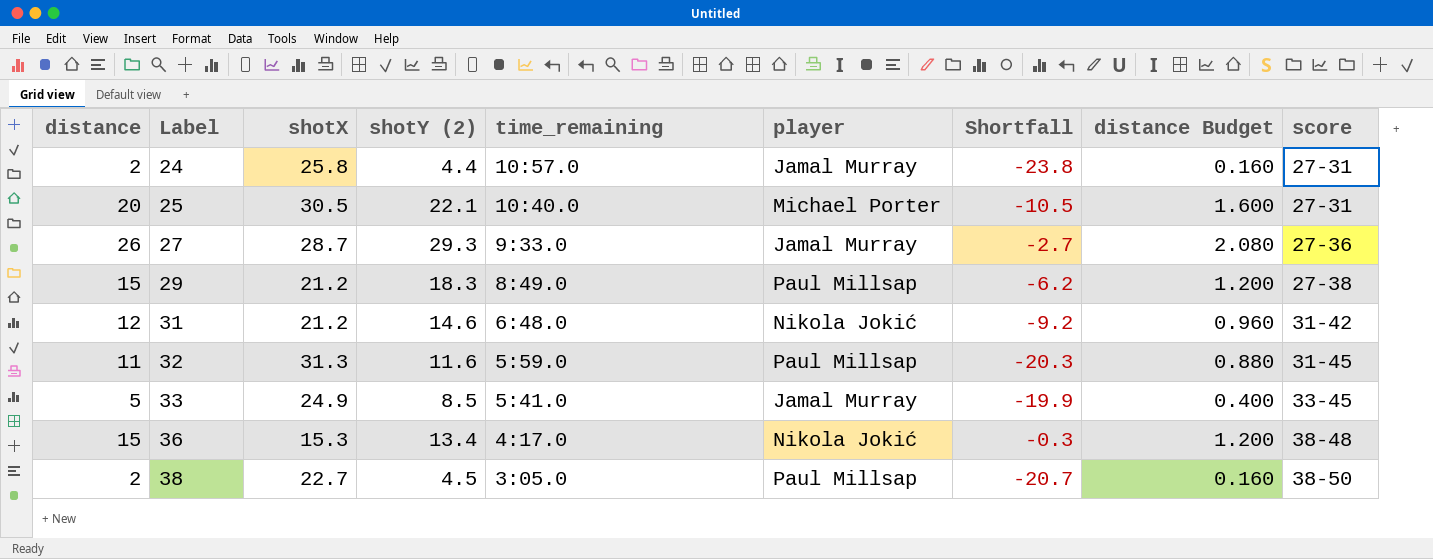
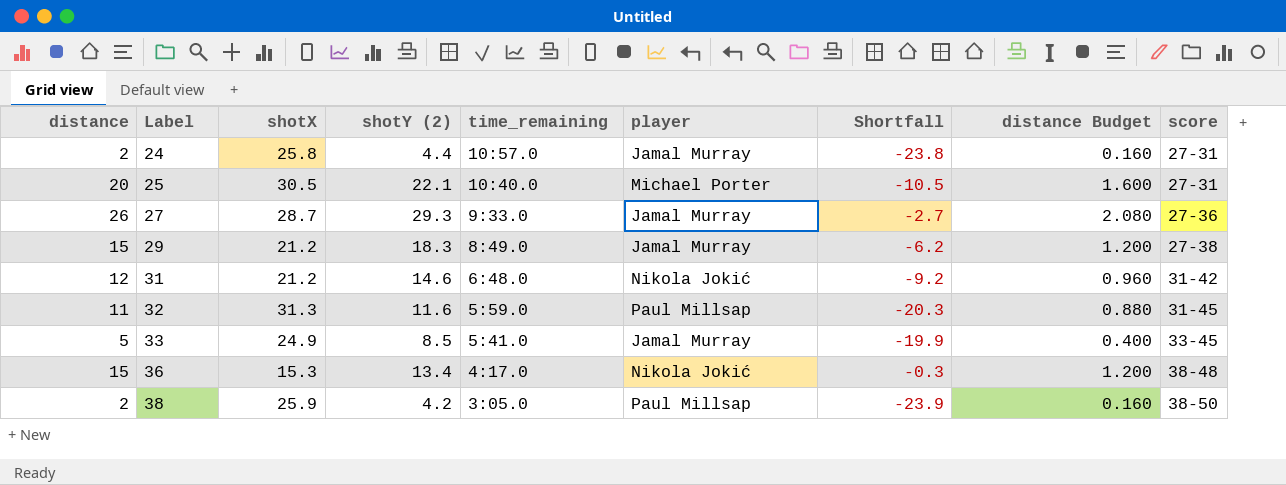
29 | player: Paul Millsap -> Jamal Murray
38 | shotX: 22.7 -> 25.9
38 | shotY (2): 4.5 -> 4.2
38 | Shortfall: -20.7 -> -23.9

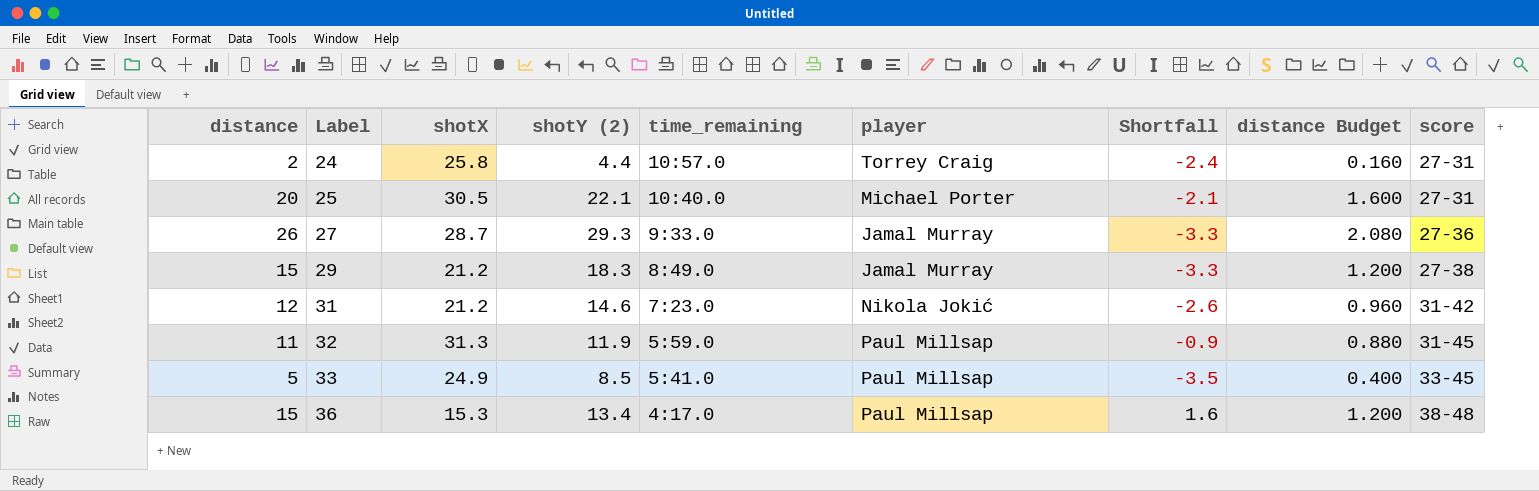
column Shortfall | formula: [distance] - [shotX] -> [distance] - [shotY (2)]
row 38: 2 | 25.9 | 4.2 | 3:05.0 | Paul Millsap | -23.9 | 0.160 | 38-50 -> none
24 | player: Jamal Murray -> Torrey Craig
31 | time_remaining: 6:48.0 -> 7:23.0
32 | shotY (2): 11.6 -> 11.9
33 | player: Jamal Murray -> Paul Millsap
36 | player: Nikola Jokić -> Paul Millsap

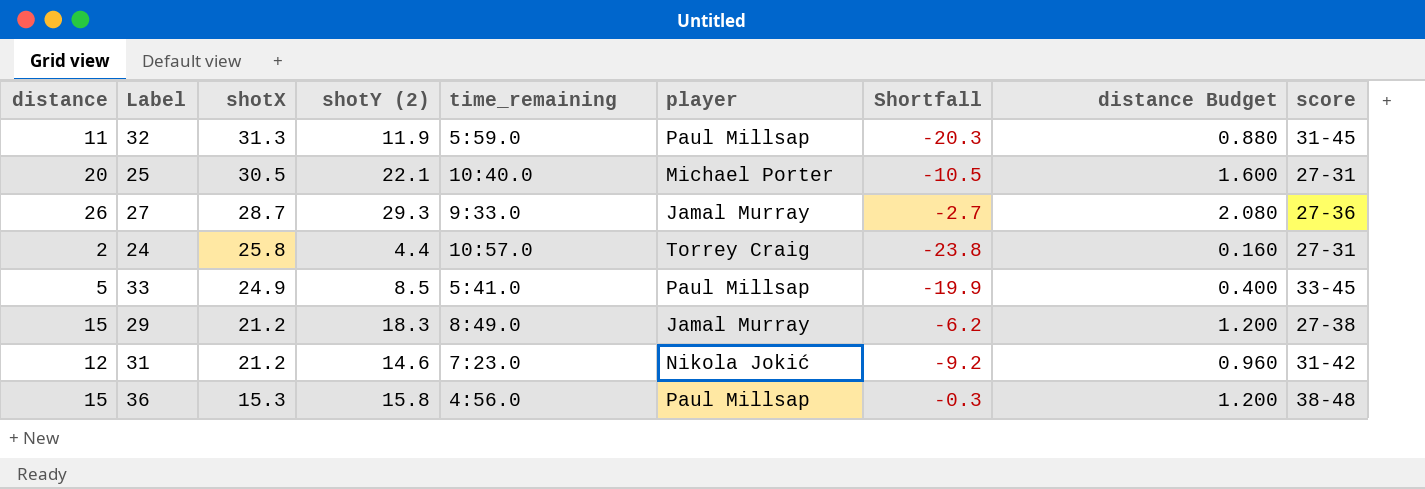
row order: Label ascending -> shotX descending
column Shortfall | formula: [distance] - [shotY (2)] -> [distance] - [shotX]
36 | shotY (2): 13.4 -> 15.8
36 | time_remaining: 4:17.0 -> 4:56.0

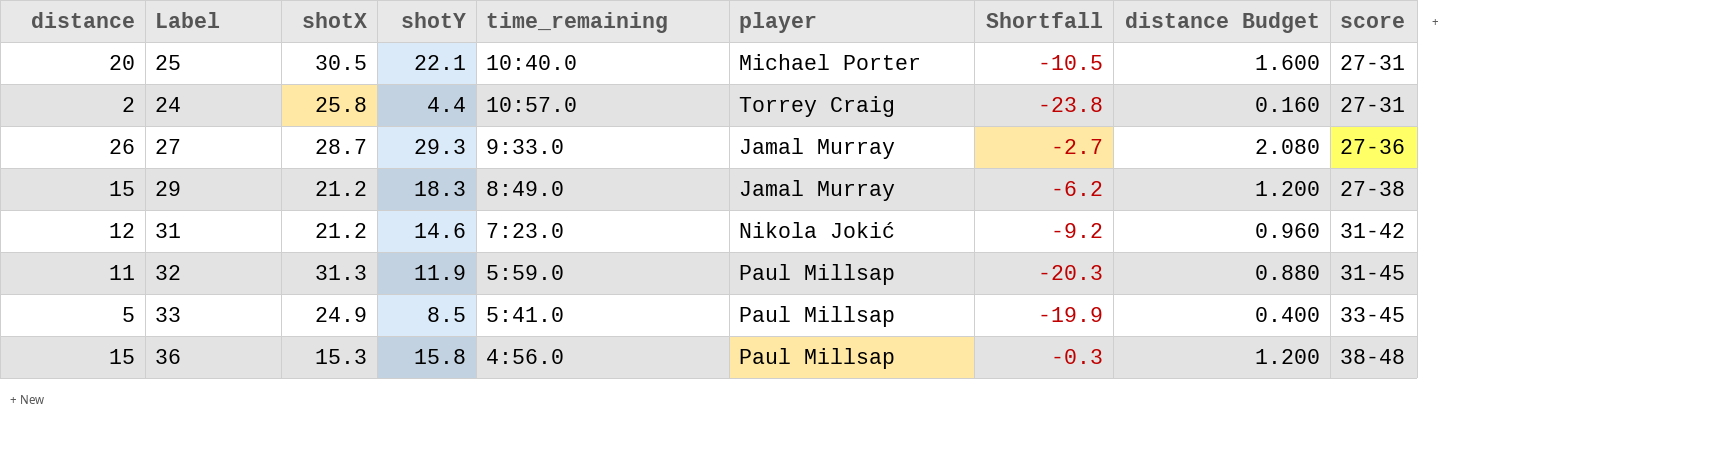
row order: shotX descending -> score ascending
column name: shotY (2) -> shotY

